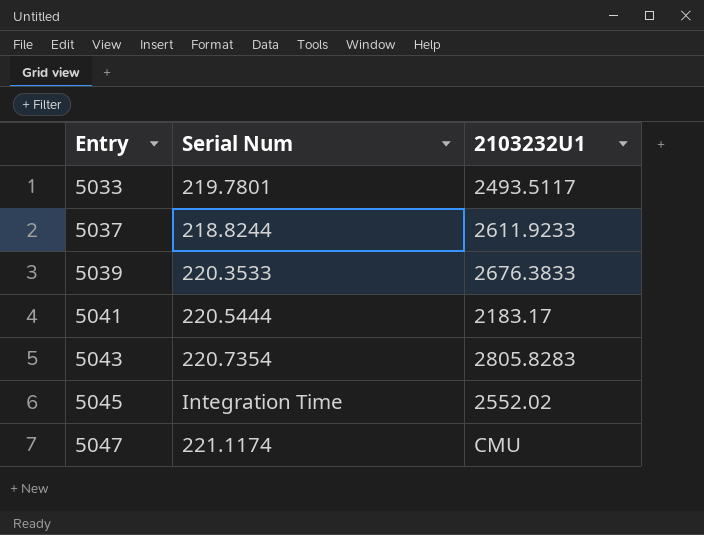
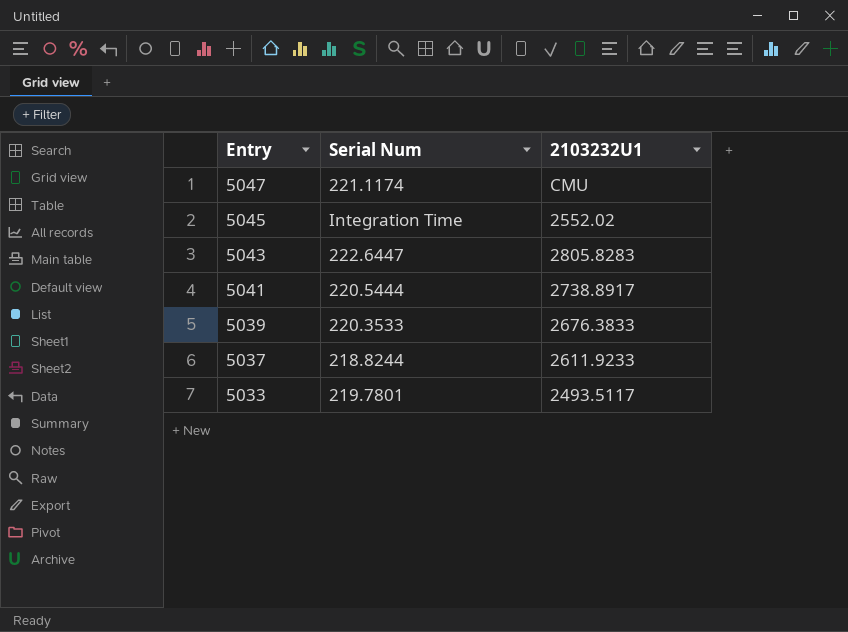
row order: Entry ascending -> Entry descending
5043 | Serial Num: 220.7354 -> 222.6447
5041 | 2103232U1: 2183.17 -> 2738.8917

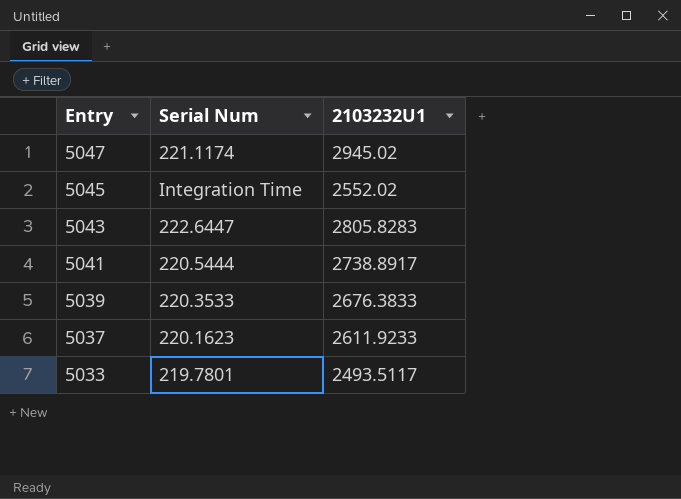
5047 | 2103232U1: CMU -> 2945.02
5037 | Serial Num: 218.8244 -> 220.1623

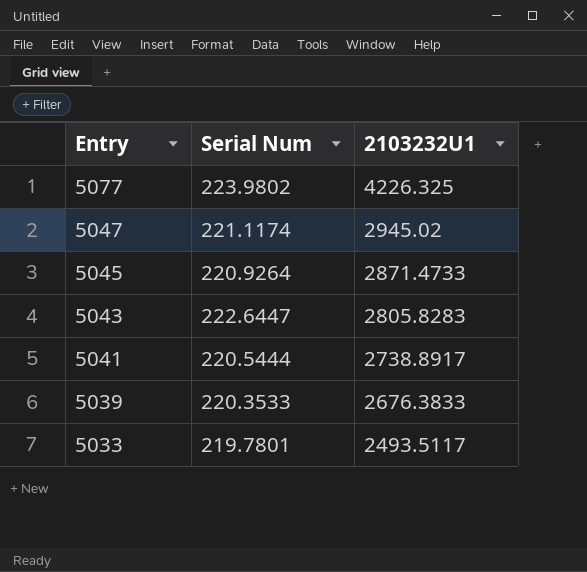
row 5037: 220.1623 | 2611.9233 -> none
row 5077: none -> 223.9802 | 4226.325
5045 | Serial Num: Integration Time -> 220.9264
5045 | 2103232U1: 2552.02 -> 2871.4733

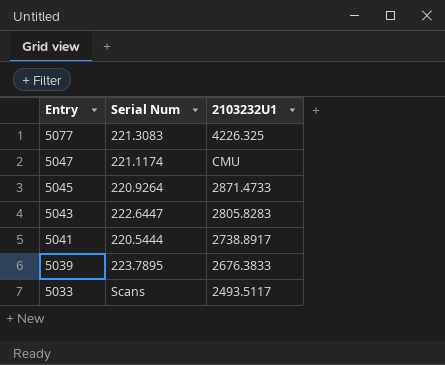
5077 | Serial Num: 223.9802 -> 221.3083
5047 | 2103232U1: 2945.02 -> CMU
5039 | Serial Num: 220.3533 -> 223.7895
5033 | Serial Num: 219.7801 -> Scans

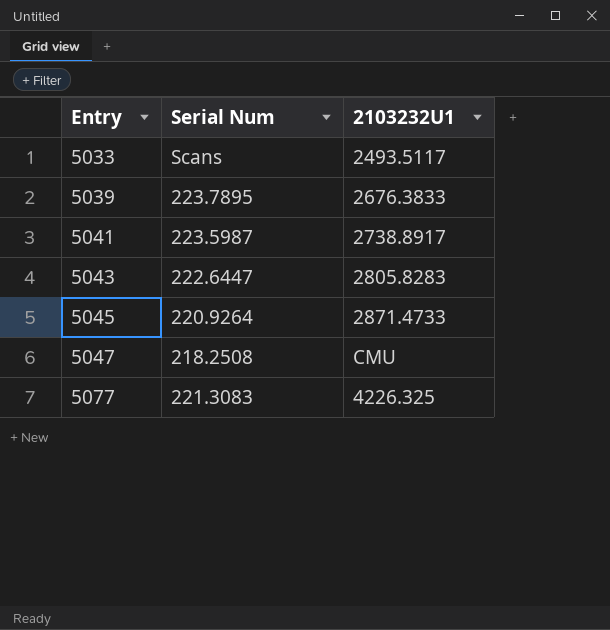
row order: Entry descending -> Entry ascending
5041 | Serial Num: 220.5444 -> 223.5987
5047 | Serial Num: 221.1174 -> 218.2508

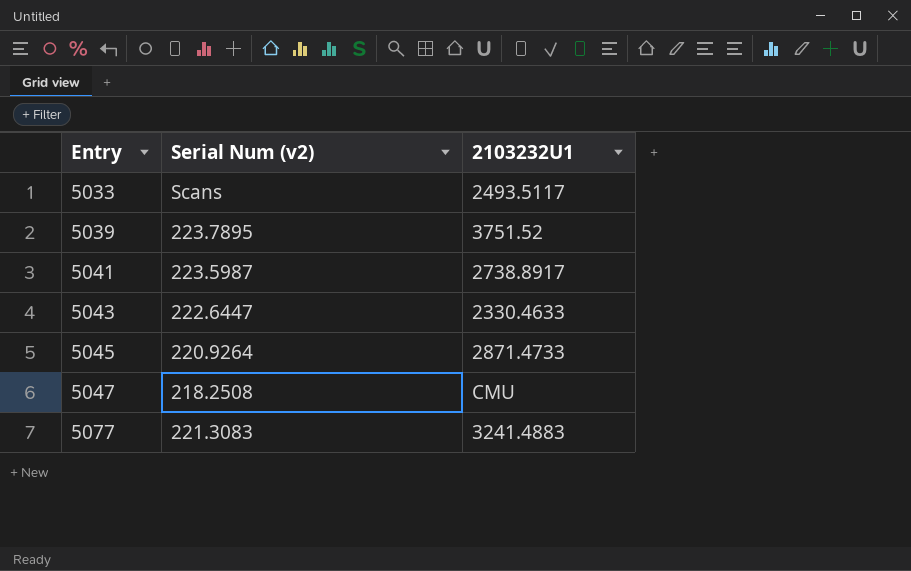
column name: Serial Num -> Serial Num (v2)
5039 | 2103232U1: 2676.3833 -> 3751.52
5043 | 2103232U1: 2805.8283 -> 2330.4633
5077 | 2103232U1: 4226.325 -> 3241.4883

